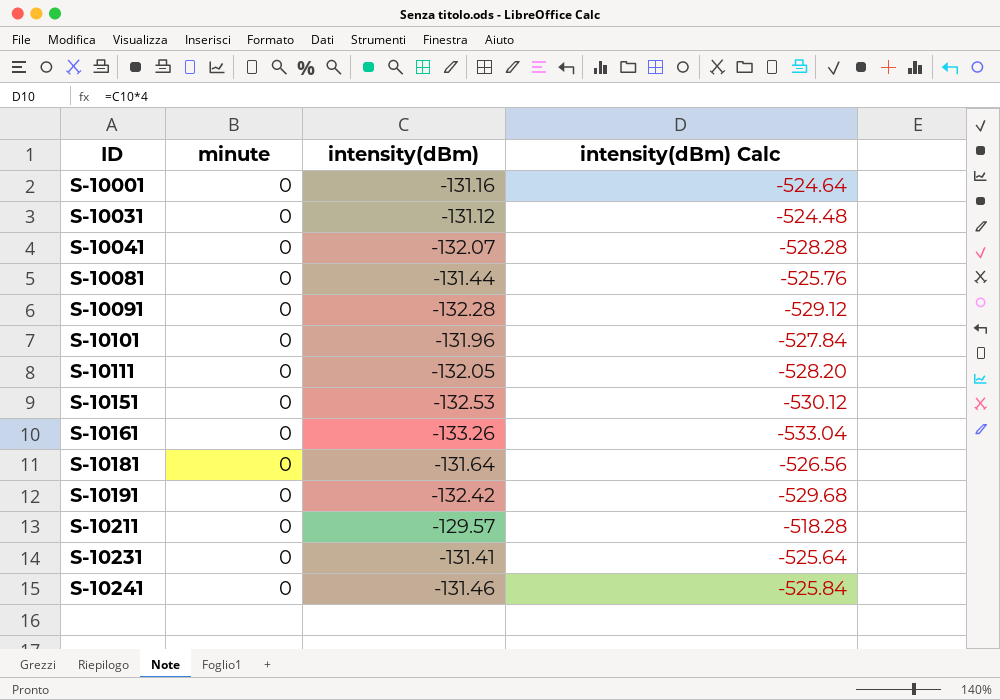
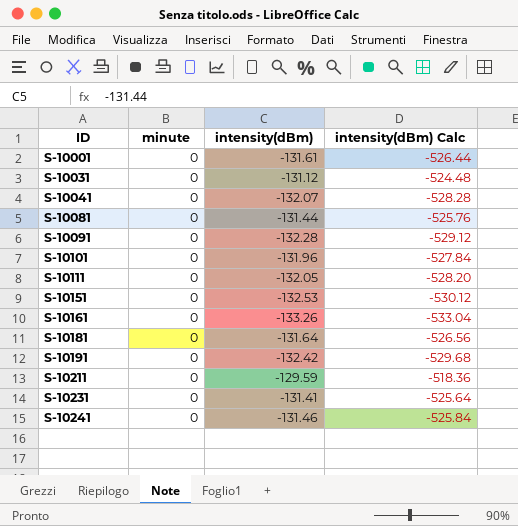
S-10001 | intensity(dBm): -131.16 -> -131.61
S-10001 | intensity(dBm) Calc: -524.64 -> -526.44
S-10211 | intensity(dBm): -129.57 -> -129.59
S-10211 | intensity(dBm) Calc: -518.28 -> -518.36

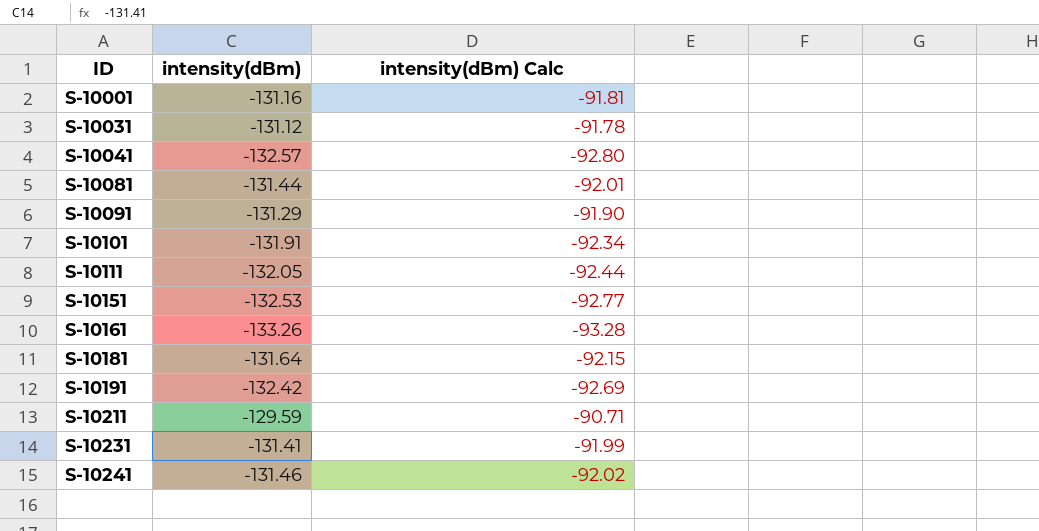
column minute | position: 2 -> none
column intensity(dBm) Calc | formula: [intensity(dBm)] * 4 -> [intensity(dBm)] * 0.7
S-10001 | intensity(dBm): -131.61 -> -131.16
S-10041 | intensity(dBm): -132.07 -> -132.57
S-10091 | intensity(dBm): -132.28 -> -131.29
S-10101 | intensity(dBm): -131.96 -> -131.91

